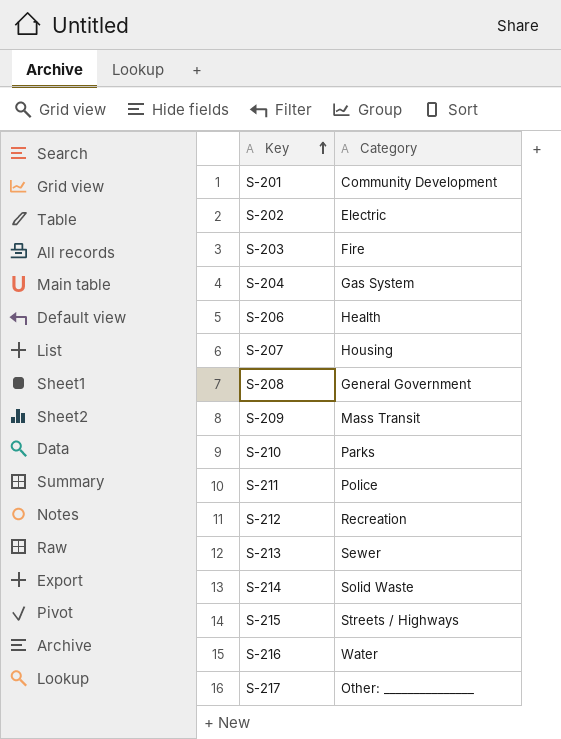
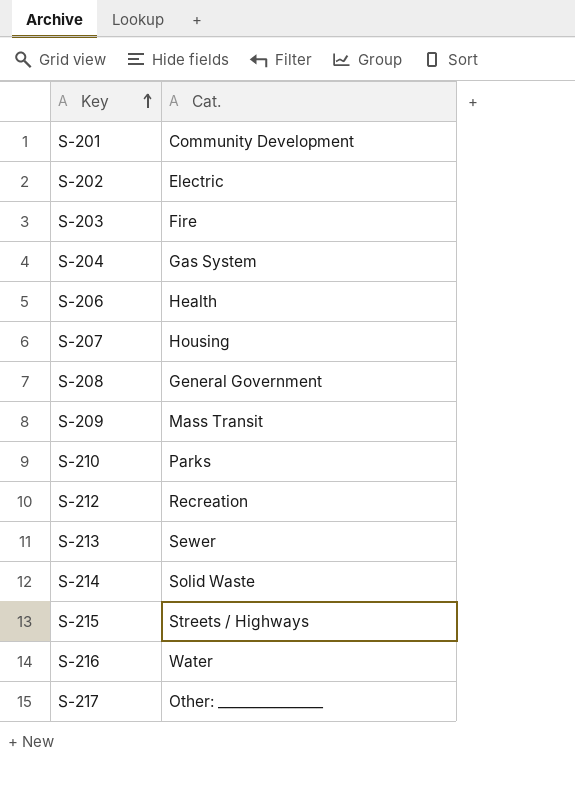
column name: Category -> Cat.
row S-211: Police -> none

